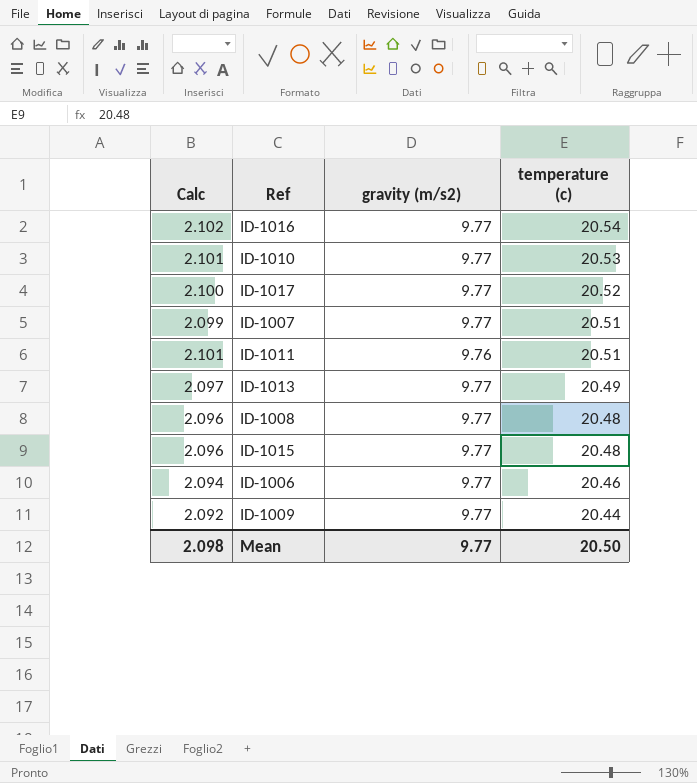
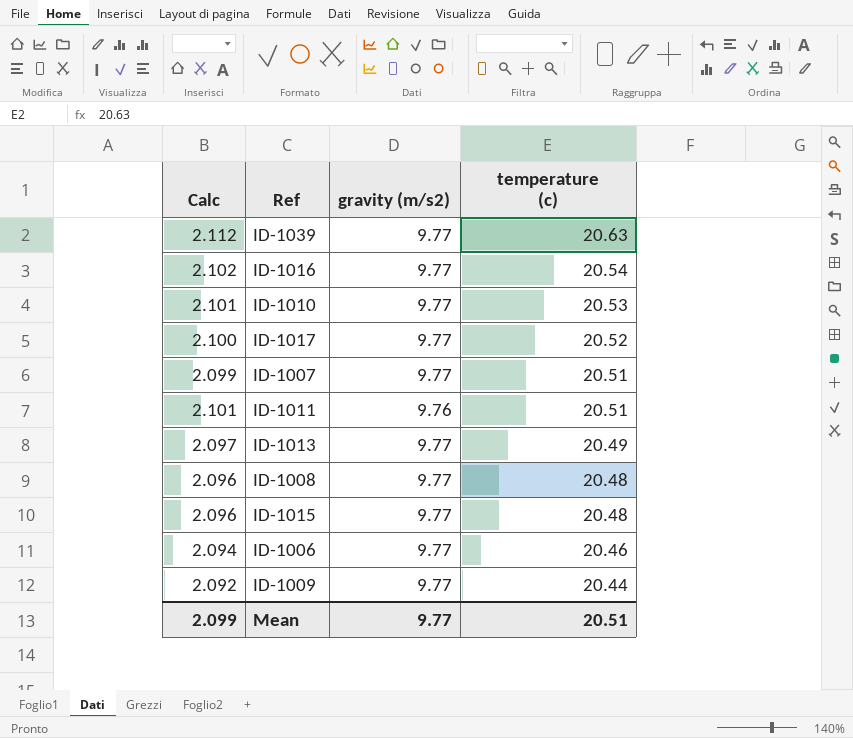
row ID-1039: none -> 2.112 | 9.77 | 20.63
Mean | Calc: 2.098 -> 2.099
Mean | temperature (c): 20.50 -> 20.51

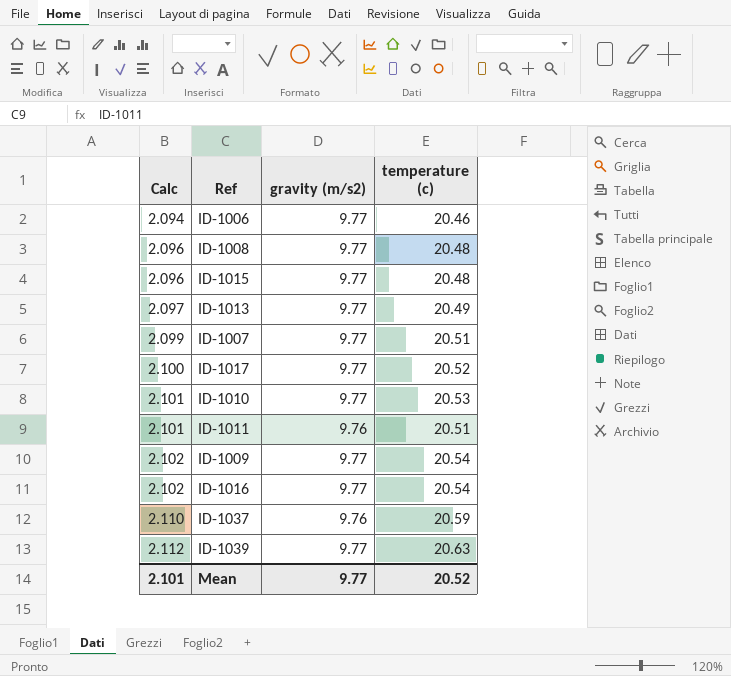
row order: temperature (c) descending -> Calc ascending
ID-1009 | Calc: 2.092 -> 2.102
ID-1009 | temperature (c): 20.44 -> 20.54
row ID-1037: none -> 2.110 | 9.76 | 20.59
Mean | Calc: 2.099 -> 2.101
Mean | temperature (c): 20.51 -> 20.52

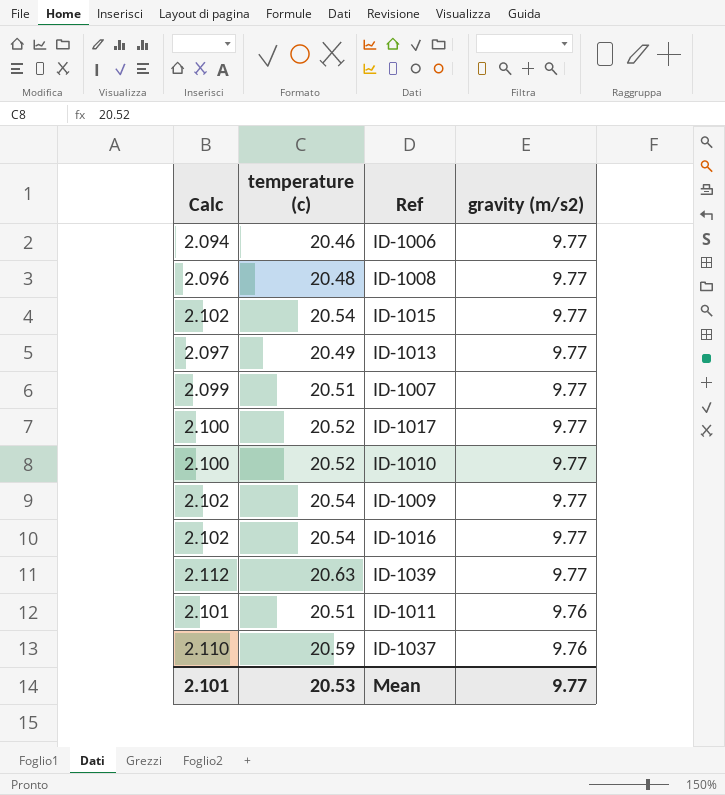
row order: Calc ascending -> gravity (m/s2) descending
column temperature (c) | position: 4 -> 2
ID-1015 | Calc: 2.096 -> 2.102
ID-1015 | temperature (c): 20.48 -> 20.54
ID-1010 | Calc: 2.101 -> 2.100
ID-1010 | temperature (c): 20.53 -> 20.52
Mean | temperature (c): 20.52 -> 20.53

